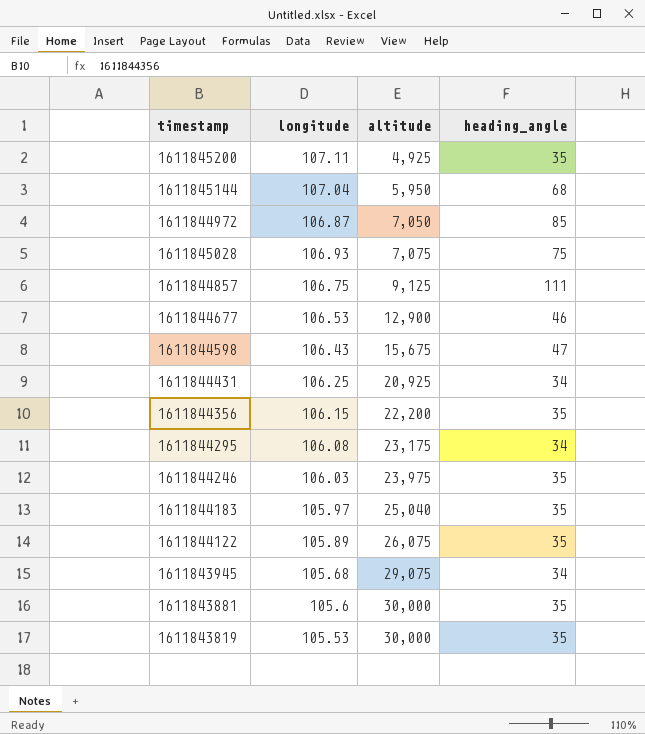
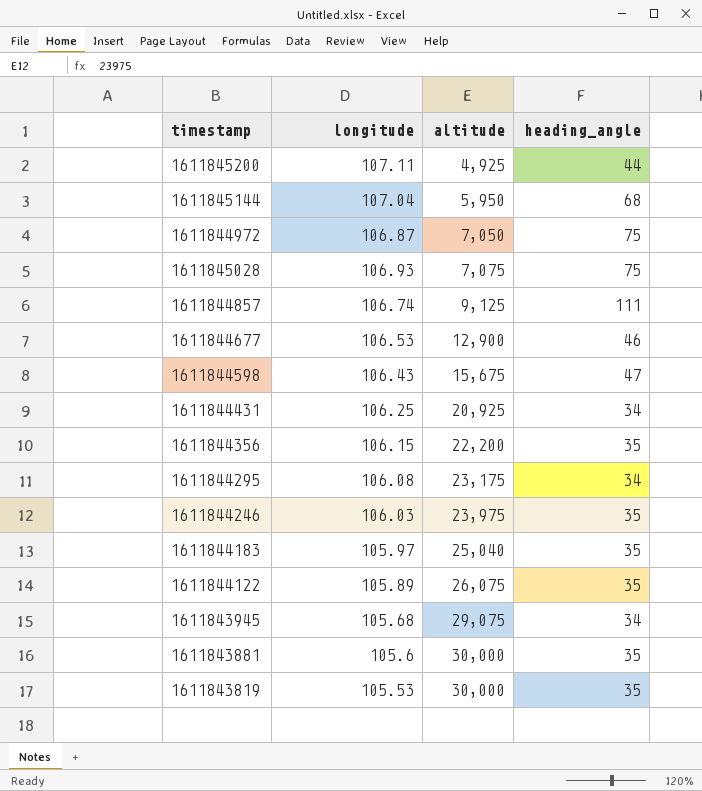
1611845200 | heading_angle: 35 -> 44
1611844972 | heading_angle: 85 -> 75
1611844857 | longitude: 106.75 -> 106.74

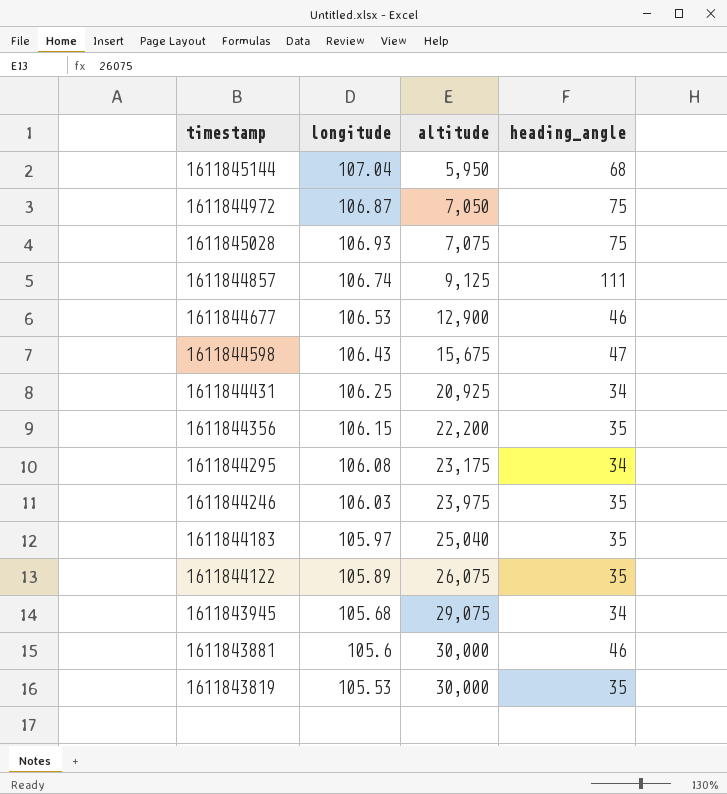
row 1611845200: 107.11 | 4,925 | 44 -> none
1611843881 | heading_angle: 35 -> 46

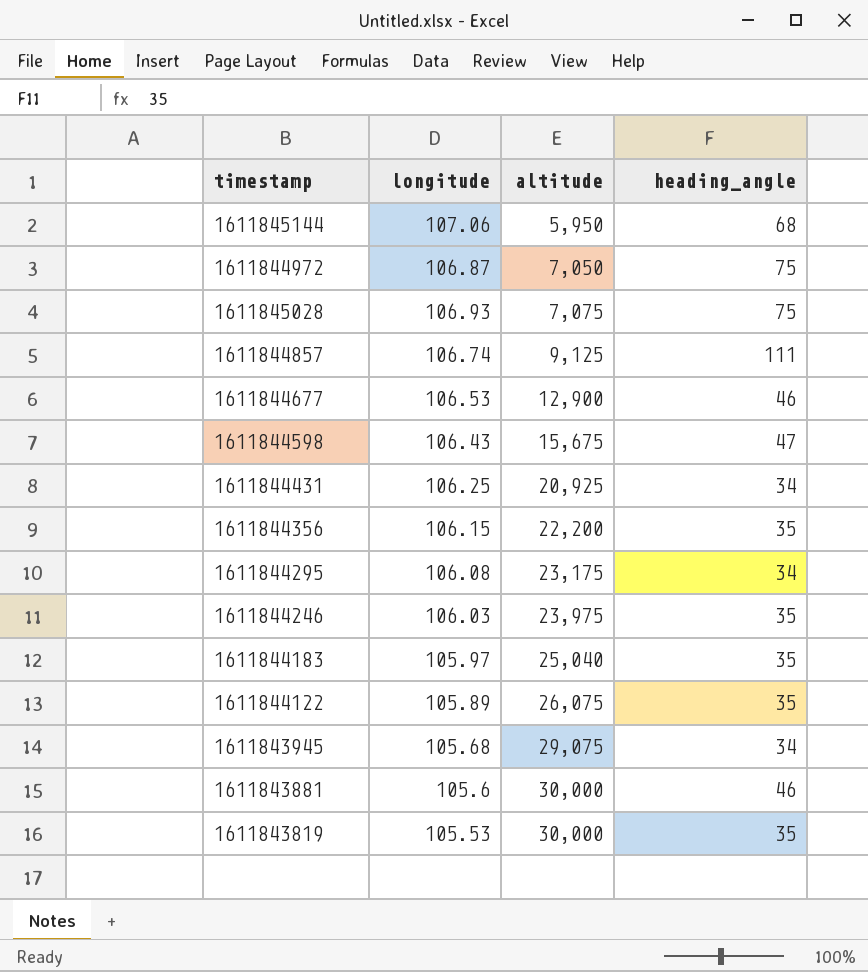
1611845144 | longitude: 107.04 -> 107.06

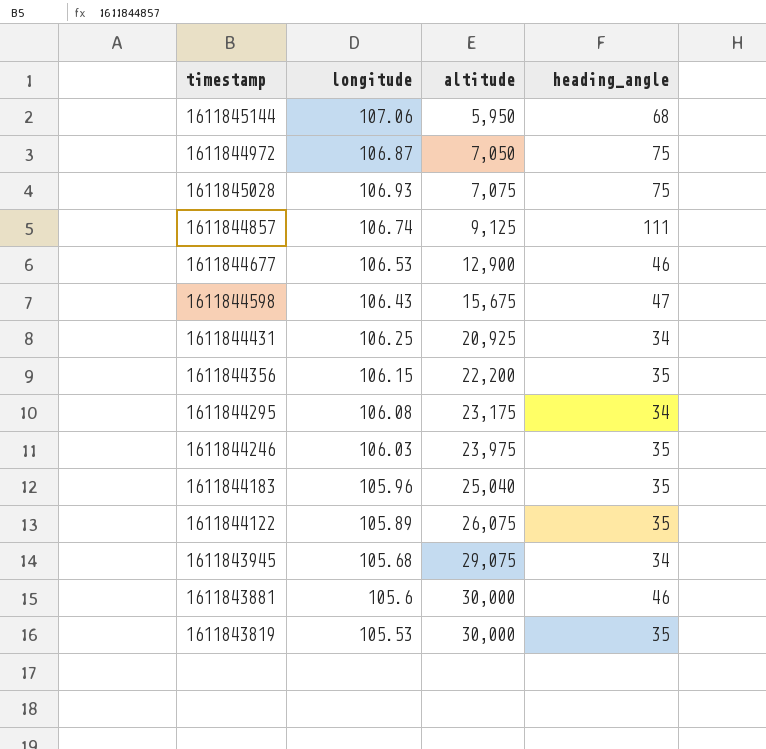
1611844183 | longitude: 105.97 -> 105.96

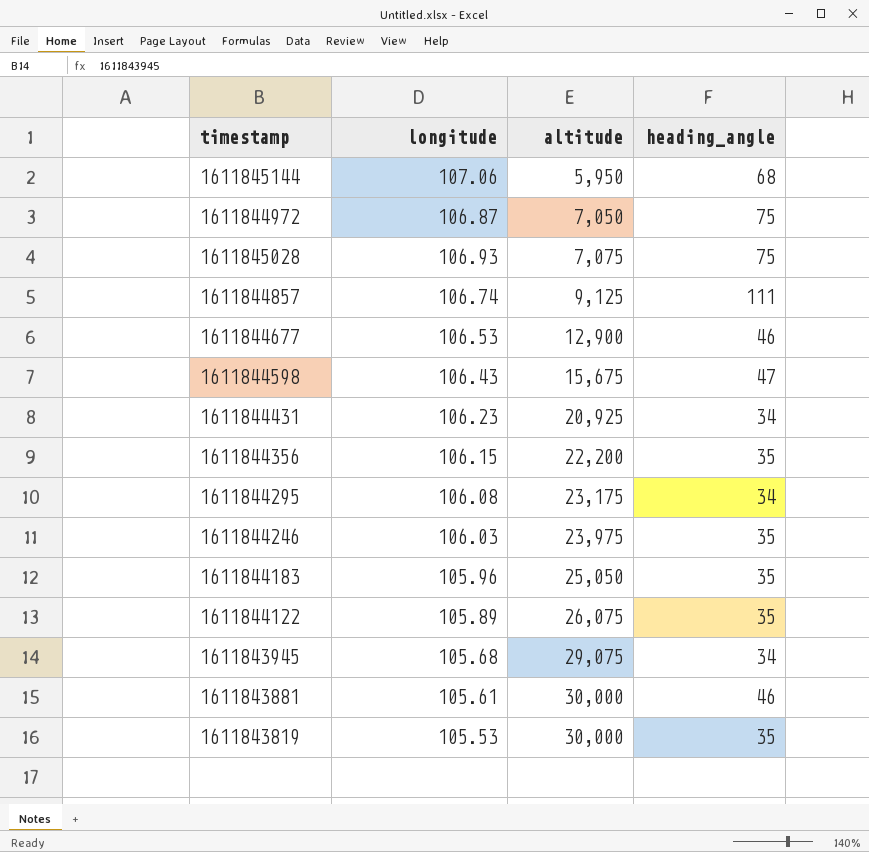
1611844431 | longitude: 106.25 -> 106.23
1611844183 | altitude: 25,040 -> 25,050
1611843881 | longitude: 105.6 -> 105.61

